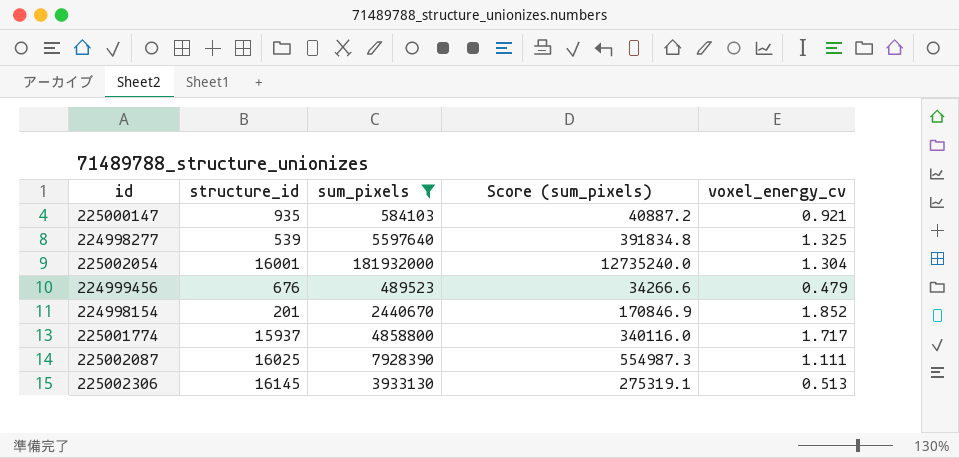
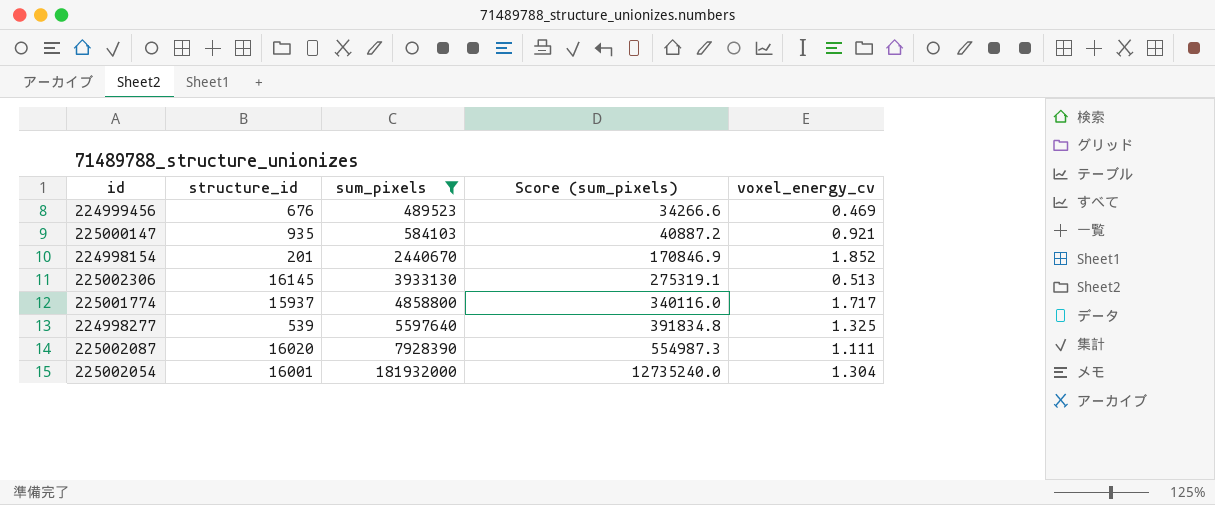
row order: none -> sum_pixels ascending
224999456 | voxel_energy_cv: 0.479 -> 0.469
225002087 | structure_id: 16025 -> 16020

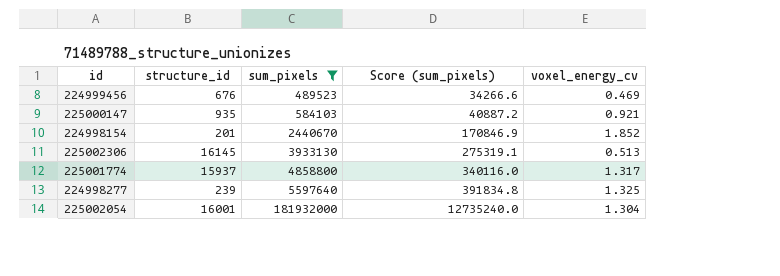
row 225002087: 16020 | 7928390 | 554987.3 | 1.111 -> none
225001774 | voxel_energy_cv: 1.717 -> 1.317
224998277 | structure_id: 539 -> 239

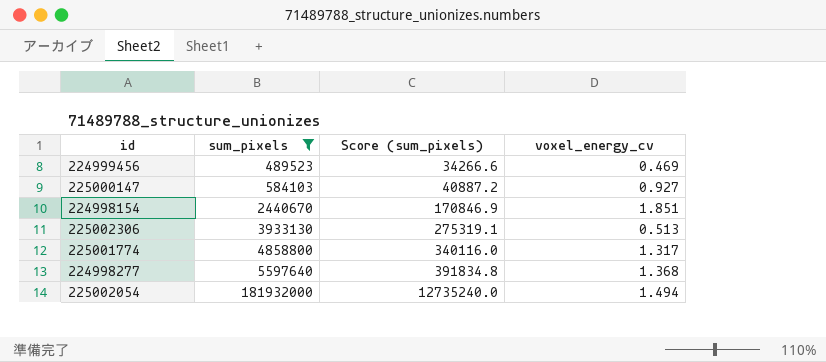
column structure_id | position: 2 -> none
225000147 | voxel_energy_cv: 0.921 -> 0.927
224998154 | voxel_energy_cv: 1.852 -> 1.851
224998277 | voxel_energy_cv: 1.325 -> 1.368
225002054 | voxel_energy_cv: 1.304 -> 1.494

